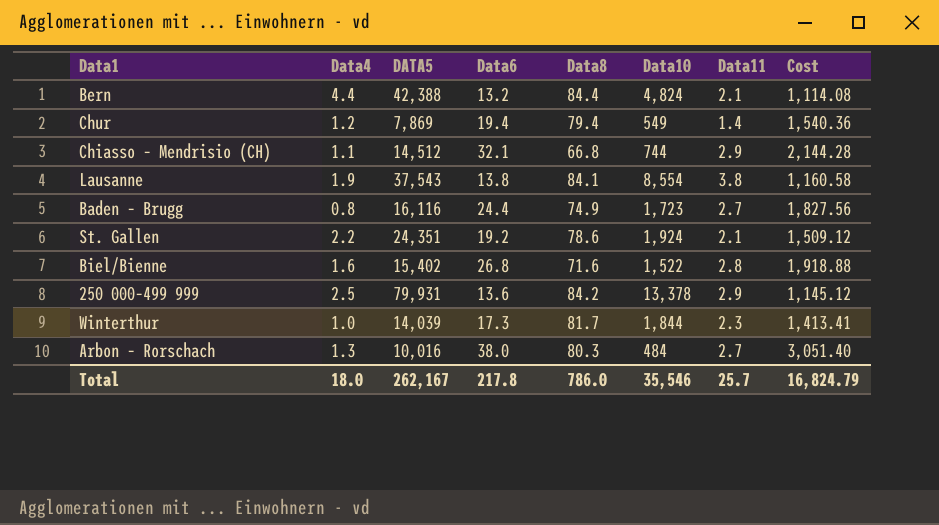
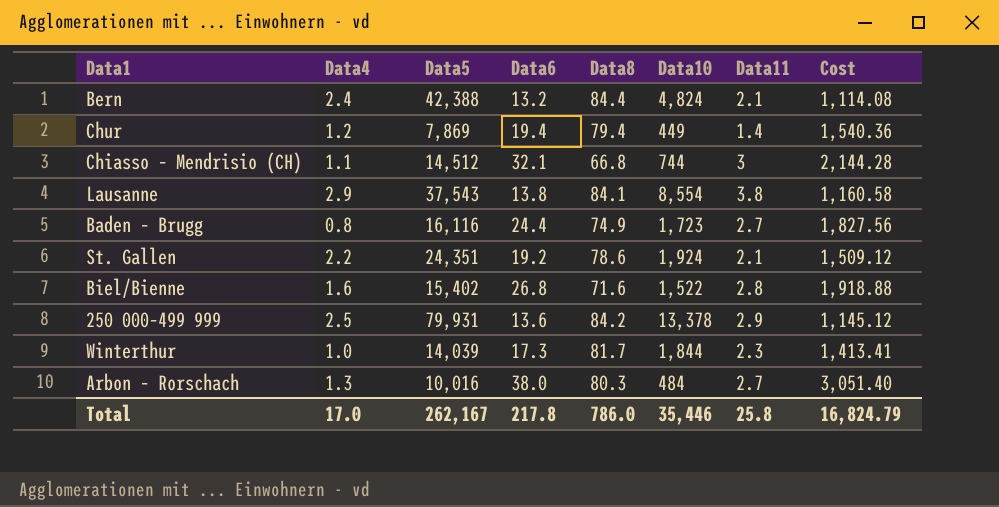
column name: DATA5 -> Data5
Bern | Data4: 4.4 -> 2.4
Chur | Data10: 549 -> 449
Chiasso – Mendrisio (CH) | Data11: 2.9 -> 3
Lausanne | Data4: 1.9 -> 2.9
Total | Data4: 18.0 -> 17.0
Total | Data10: 35,546 -> 35,446
Total | Data11: 25.7 -> 25.8

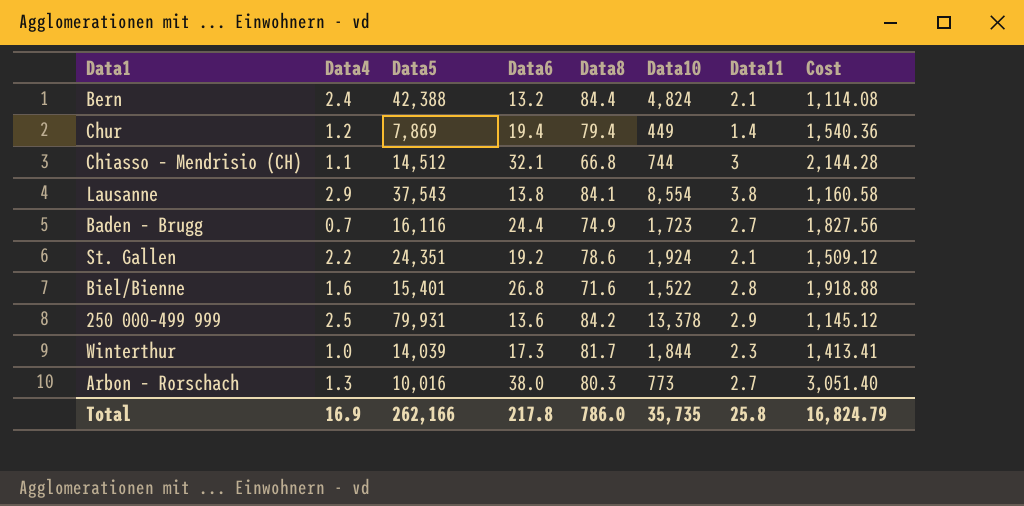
Baden – Brugg | Data4: 0.8 -> 0.7
Biel/Bienne | Data5: 15,402 -> 15,401
Arbon – Rorschach | Data10: 484 -> 773
Total | Data4: 17.0 -> 16.9
Total | Data5: 262,167 -> 262,166
Total | Data10: 35,446 -> 35,735

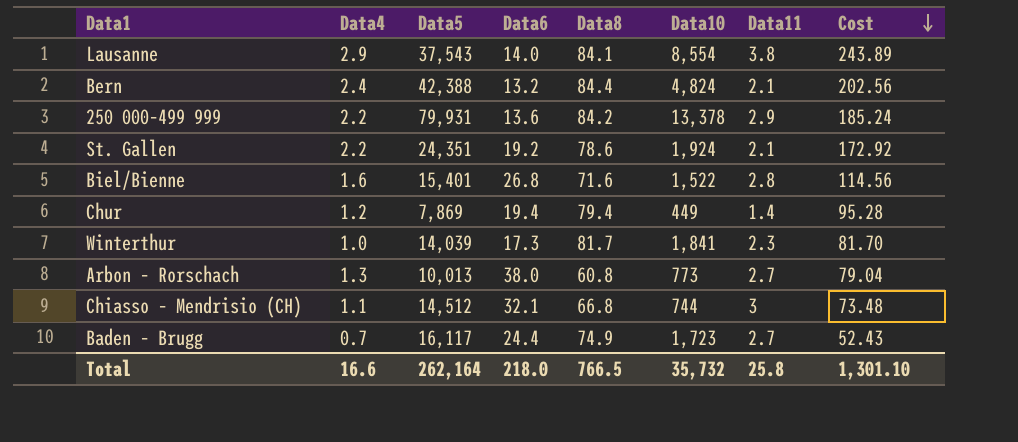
row order: none -> Cost descending
column Cost | formula: [Data6] * [Data8] -> [Data4] * [Data8]
Lausanne | Data6: 13.8 -> 14.0
250 000–499 999 | Data4: 2.5 -> 2.2
Winterthur | Data10: 1,844 -> 1,841
Arbon – Rorschach | Data5: 10,016 -> 10,013
Arbon – Rorschach | Data8: 80.3 -> 60.8
Baden – Brugg | Data5: 16,116 -> 16,117
Total | Data4: 16.9 -> 16.6
Total | Data5: 262,166 -> 262,164
Total | Data6: 217.8 -> 218.0
Total | Data8: 786.0 -> 766.5
Total | Data10: 35,735 -> 35,732
Total | Cost: 16,824.79 -> 1,301.10

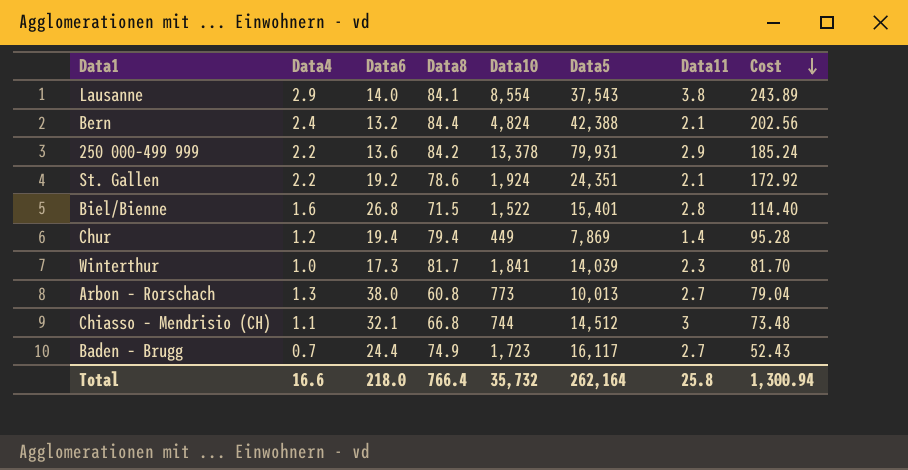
column Data5 | position: 3 -> 6
Biel/Bienne | Data8: 71.6 -> 71.5
Biel/Bienne | Cost: 114.56 -> 114.40
Total | Data8: 766.5 -> 766.4
Total | Cost: 1,301.10 -> 1,300.94

